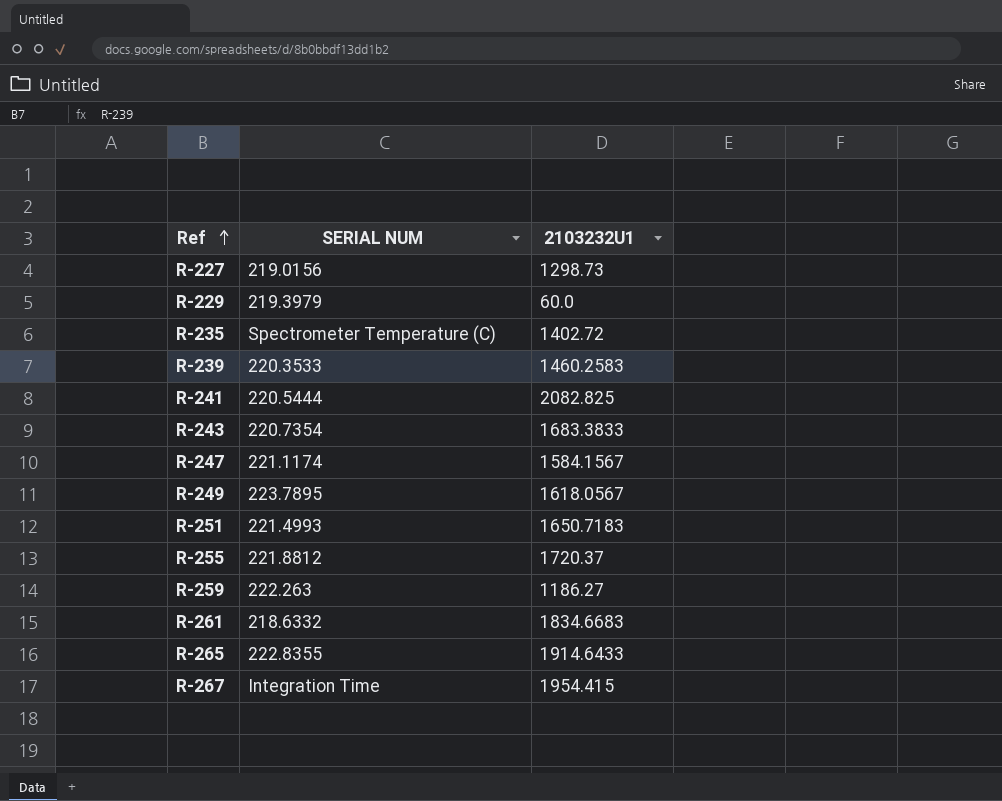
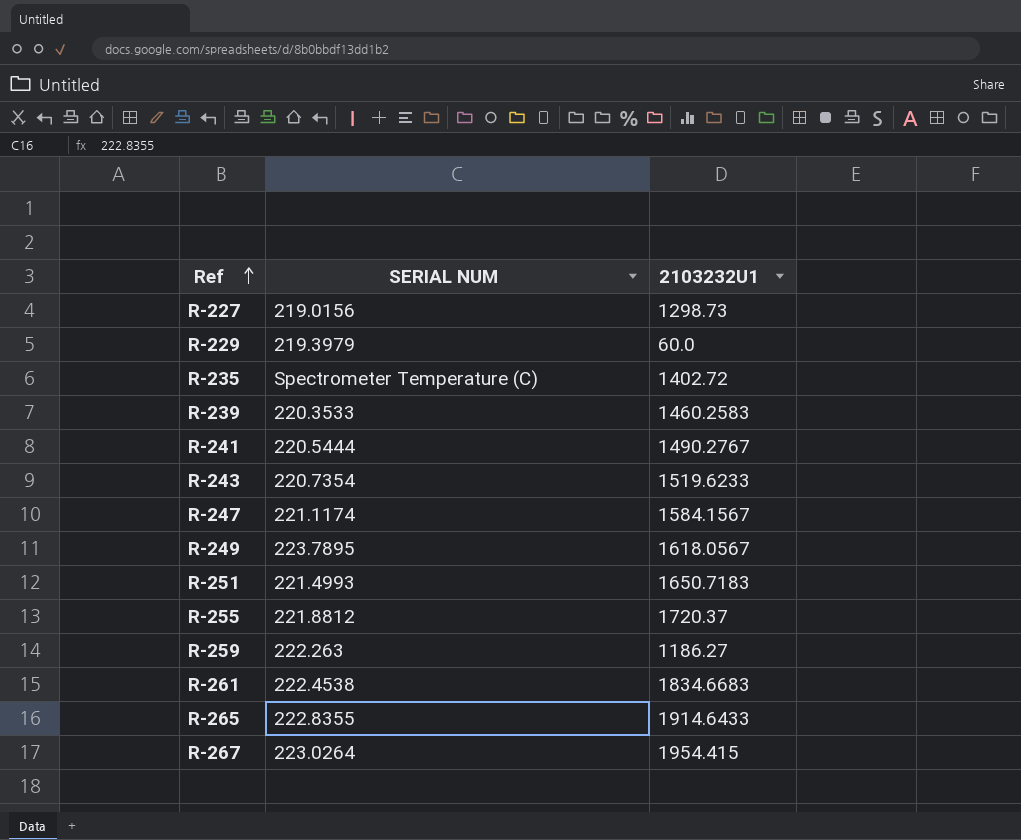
R-241 | 2103232U1: 2082.825 -> 1490.2767
R-243 | 2103232U1: 1683.3833 -> 1519.6233
R-261 | SERIAL NUM: 218.6332 -> 222.4538
R-267 | SERIAL NUM: Integration Time -> 223.0264

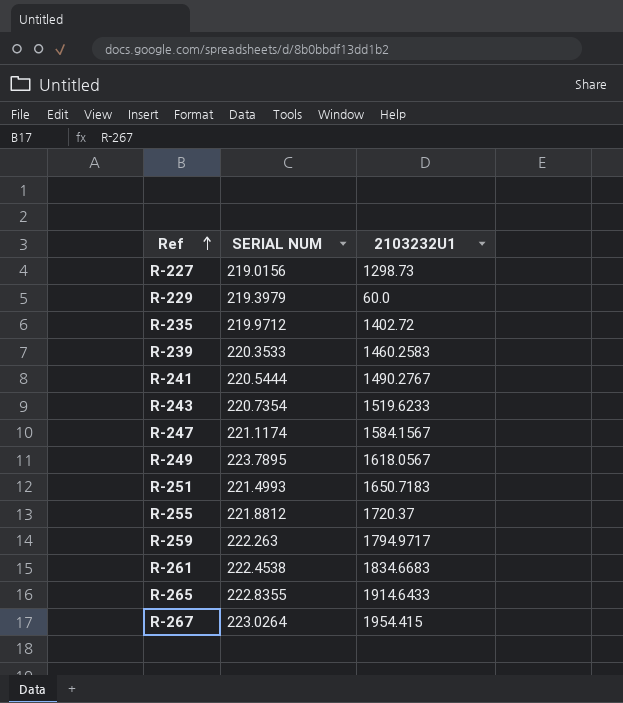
R-235 | SERIAL NUM: Spectrometer Temperature (C) -> 219.9712
R-259 | 2103232U1: 1186.27 -> 1794.9717

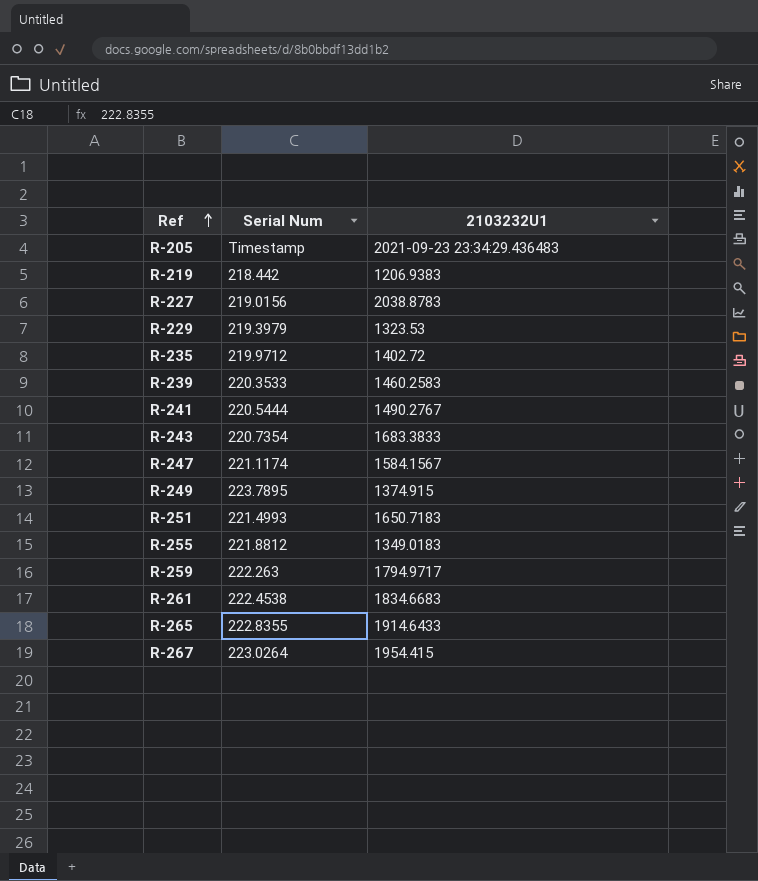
column name: SERIAL NUM -> Serial Num
row R-205: none -> Timestamp | 2021-09-23 23:34:29.436483
row R-219: none -> 218.442 | 1206.9383
R-227 | 2103232U1: 1298.73 -> 2038.8783
R-229 | 2103232U1: 60.0 -> 1323.53
R-243 | 2103232U1: 1519.6233 -> 1683.3833
R-249 | 2103232U1: 1618.0567 -> 1374.915
R-255 | 2103232U1: 1720.37 -> 1349.0183

